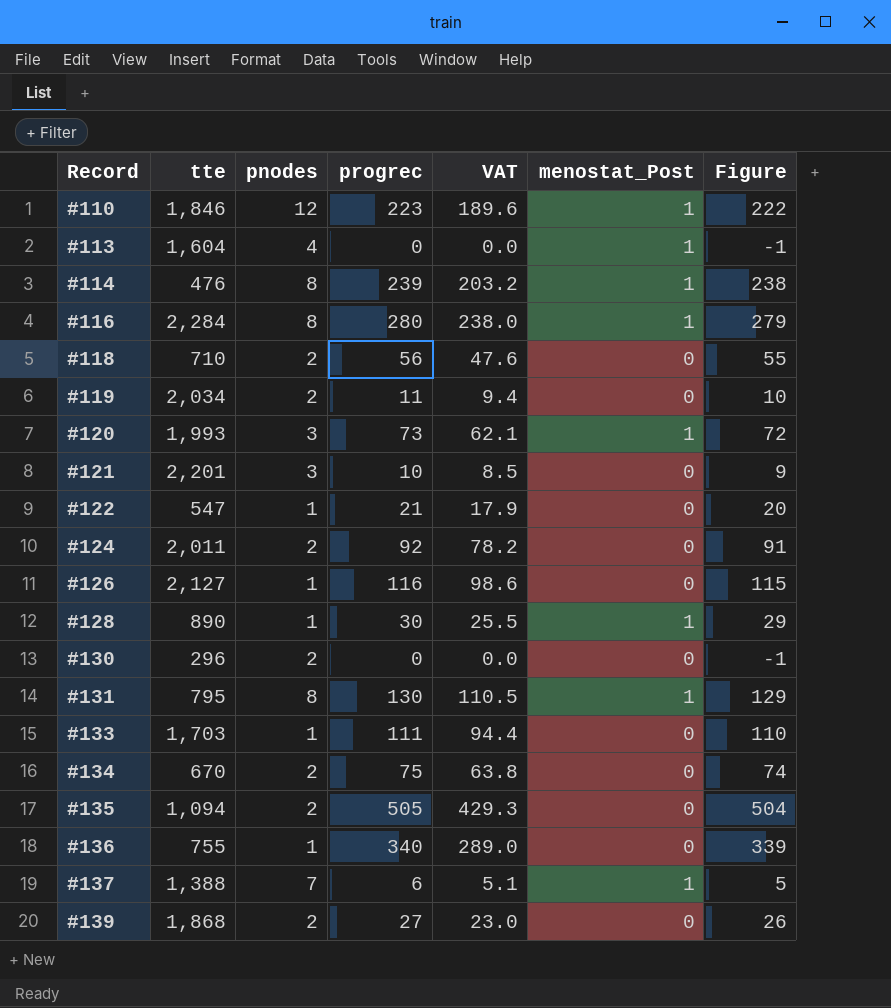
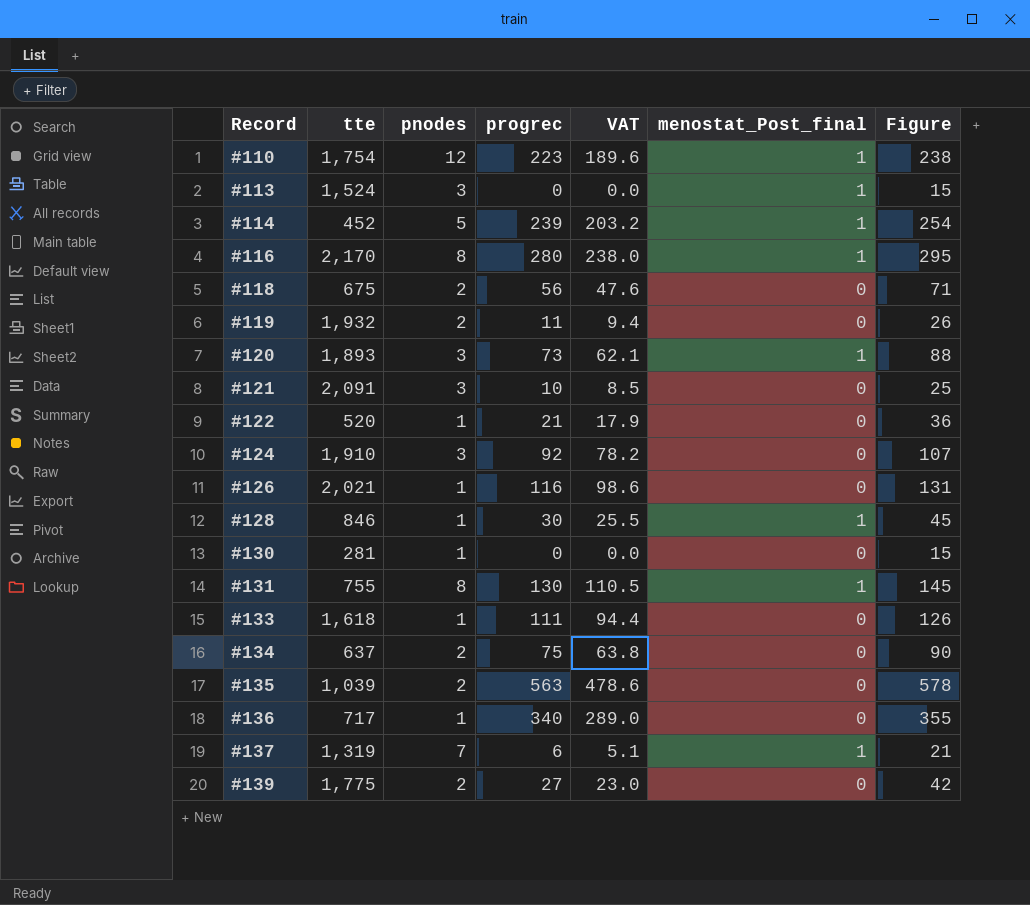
column name: menostat_Post -> menostat_Post_final
column Figure | formula: [progrec] - 1 -> [progrec] + 15
#110 | tte: 1,846 -> 1,754
#113 | tte: 1,604 -> 1,524
#113 | pnodes: 4 -> 3
#114 | tte: 476 -> 452
#114 | pnodes: 8 -> 5
#116 | tte: 2,284 -> 2,170
#118 | tte: 710 -> 675
#119 | tte: 2,034 -> 1,932
#120 | tte: 1,993 -> 1,893
#121 | tte: 2,201 -> 2,091
#122 | tte: 547 -> 520
#124 | tte: 2,011 -> 1,910
#124 | pnodes: 2 -> 3
#126 | tte: 2,127 -> 2,021
#128 | tte: 890 -> 846
#130 | tte: 296 -> 281
#130 | pnodes: 2 -> 1
#131 | tte: 795 -> 755
#133 | tte: 1,703 -> 1,618
#134 | tte: 670 -> 637
#135 | tte: 1,094 -> 1,039
#135 | progrec: 505 -> 563
#135 | VAT: 429.3 -> 478.6
#136 | tte: 755 -> 717
#137 | tte: 1,388 -> 1,319
#139 | tte: 1,868 -> 1,775

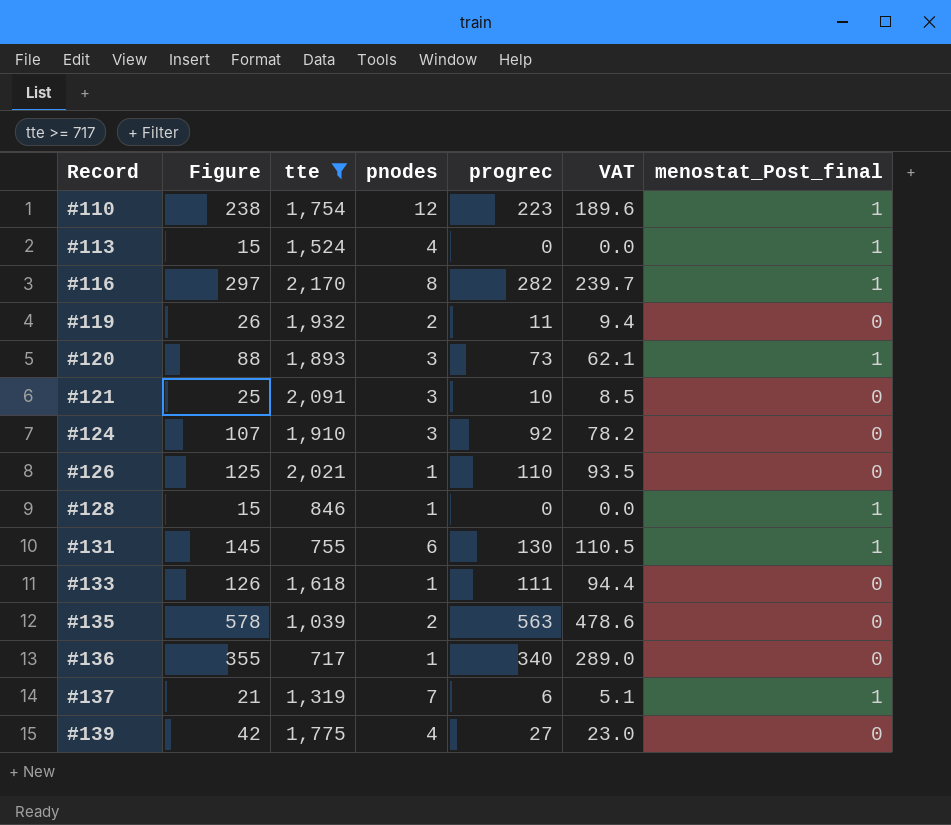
filter: none -> tte >= 717
column Figure | position: 7 -> 2
#113 | pnodes: 3 -> 4
#116 | Figure: 295 -> 297
#116 | progrec: 280 -> 282
#116 | VAT: 238.0 -> 239.7
#126 | Figure: 131 -> 125
#126 | progrec: 116 -> 110
#126 | VAT: 98.6 -> 93.5
#128 | Figure: 45 -> 15
#128 | progrec: 30 -> 0
#128 | VAT: 25.5 -> 0.0
#131 | pnodes: 8 -> 6
#139 | pnodes: 2 -> 4

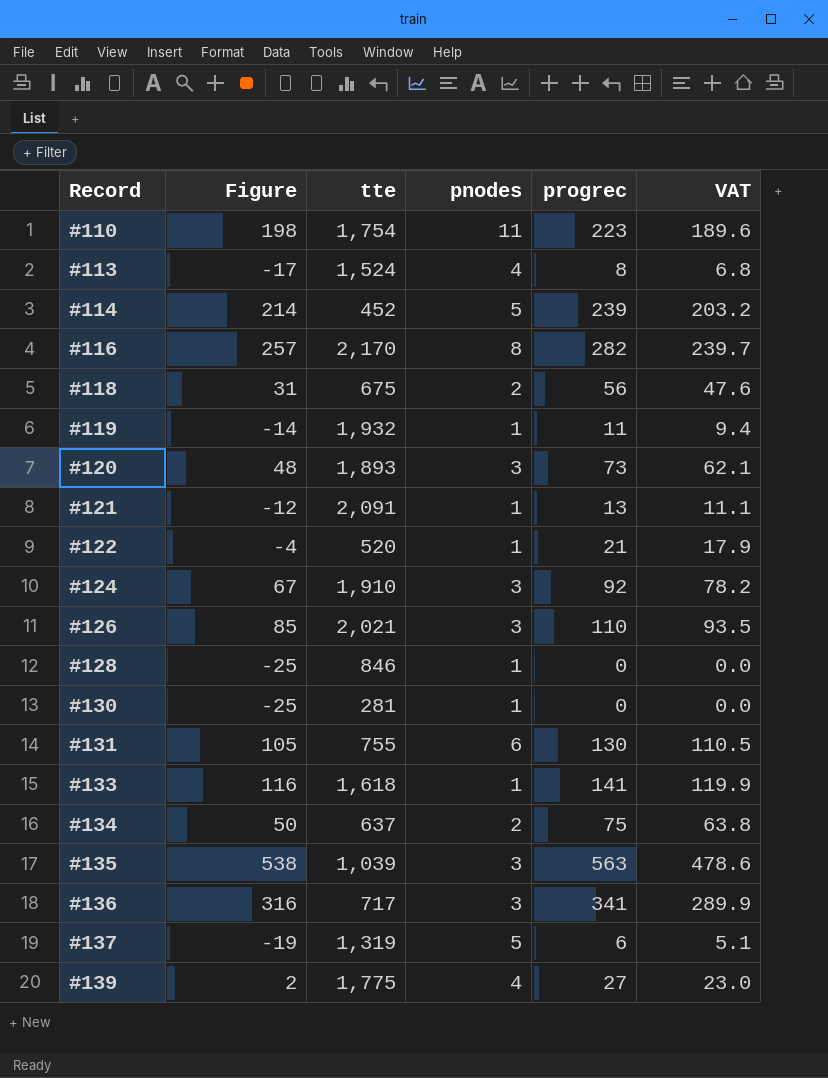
filter: tte >= 717 -> none
column menostat_Post_final | position: 7 -> none
column Figure | formula: [progrec] + 15 -> [progrec] - 25
#110 | pnodes: 12 -> 11
#113 | progrec: 0 -> 8
#113 | VAT: 0.0 -> 6.8
#119 | pnodes: 2 -> 1
#121 | pnodes: 3 -> 1
#121 | progrec: 10 -> 13
#121 | VAT: 8.5 -> 11.1
#126 | pnodes: 1 -> 3
#133 | progrec: 111 -> 141
#133 | VAT: 94.4 -> 119.9
#135 | pnodes: 2 -> 3
#136 | pnodes: 1 -> 3
#136 | progrec: 340 -> 341
#136 | VAT: 289.0 -> 289.9
#137 | pnodes: 7 -> 5

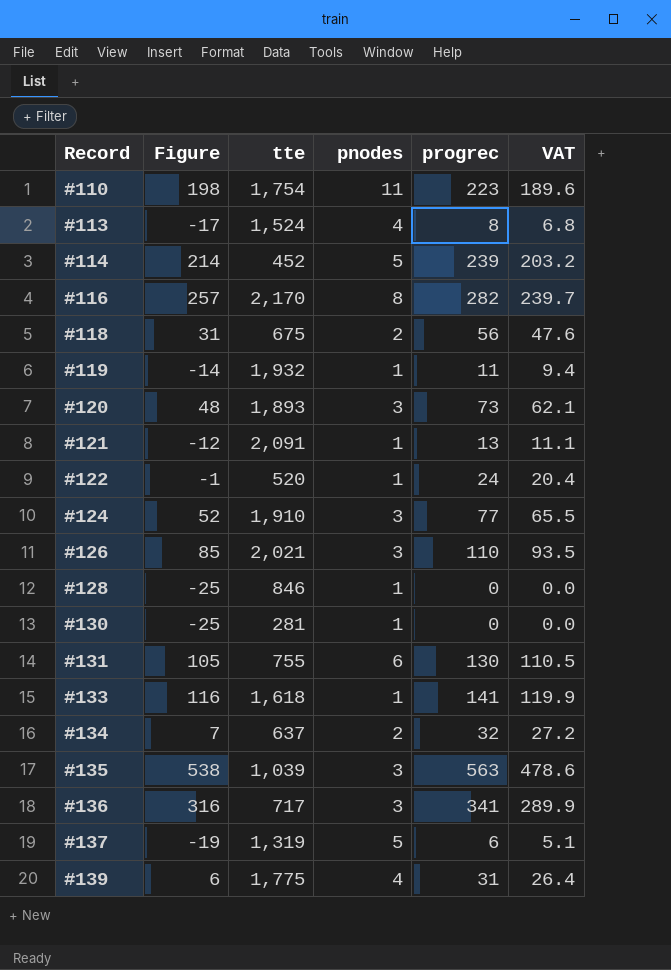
#122 | Figure: -4 -> -1
#122 | progrec: 21 -> 24
#122 | VAT: 17.9 -> 20.4
#124 | Figure: 67 -> 52
#124 | progrec: 92 -> 77
#124 | VAT: 78.2 -> 65.5
#134 | Figure: 50 -> 7
#134 | progrec: 75 -> 32
#134 | VAT: 63.8 -> 27.2
#139 | Figure: 2 -> 6
#139 | progrec: 27 -> 31
#139 | VAT: 23.0 -> 26.4

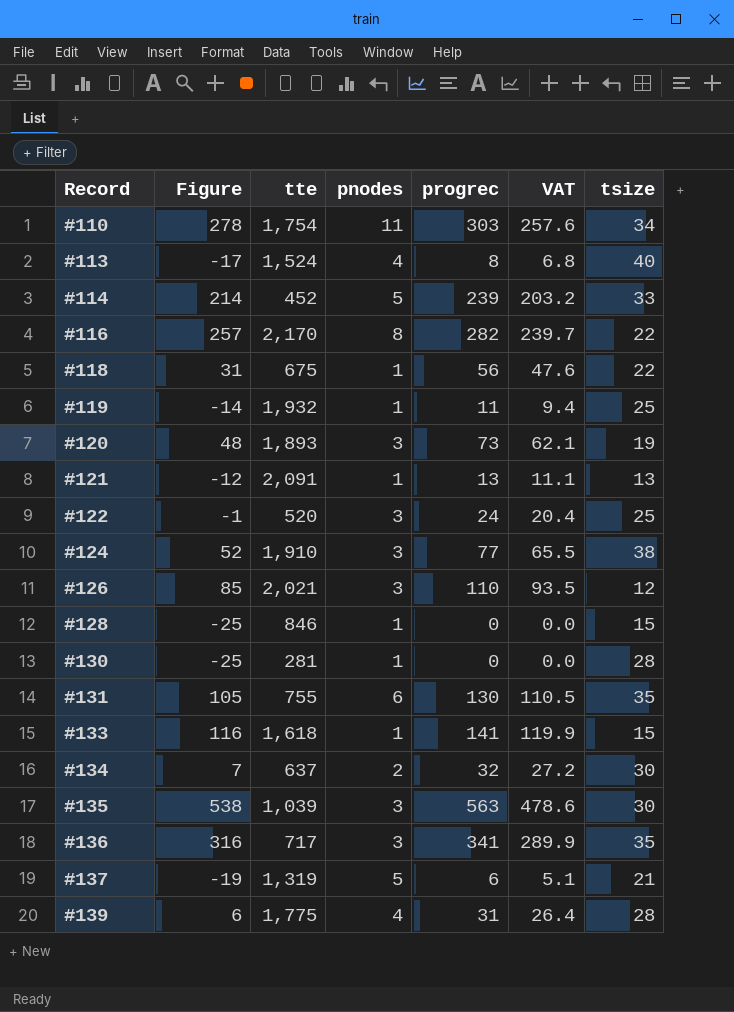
column tsize | position: none -> 7
#110 | Figure: 198 -> 278
#110 | progrec: 223 -> 303
#110 | VAT: 189.6 -> 257.6
#118 | pnodes: 2 -> 1
#122 | pnodes: 1 -> 3

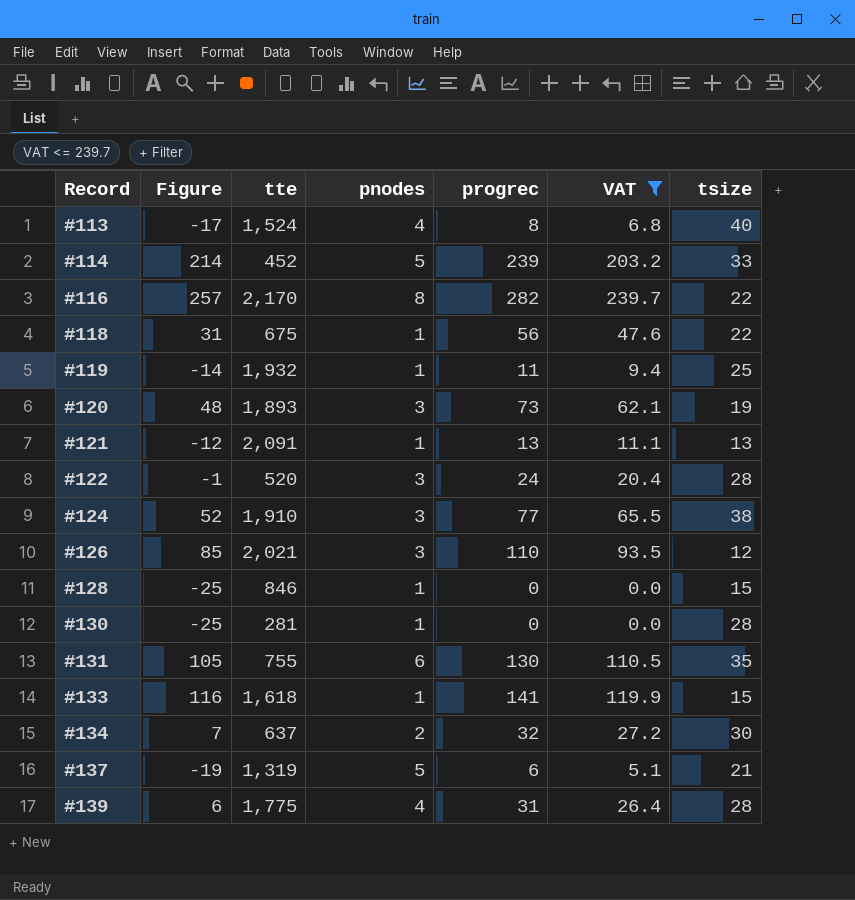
filter: none -> VAT <= 239.7
#122 | tsize: 25 -> 28

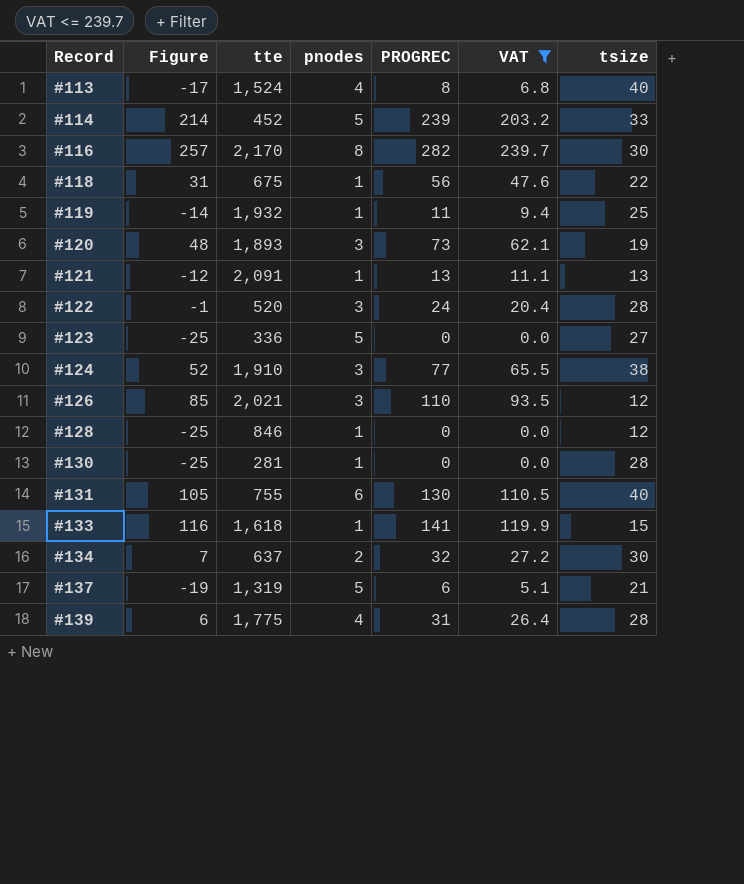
column name: progrec -> PROGREC
#116 | tsize: 22 -> 30
row #123: none -> -25 | 336 | 5 | 0 | 0.0 | 27
#128 | tsize: 15 -> 12
#131 | tsize: 35 -> 40

